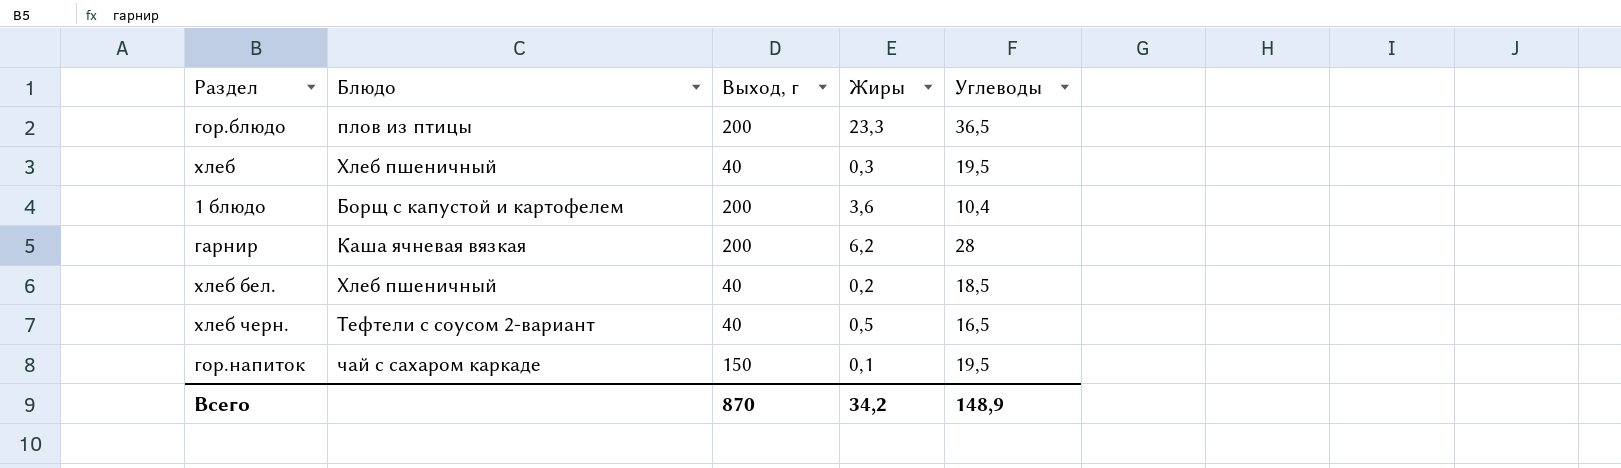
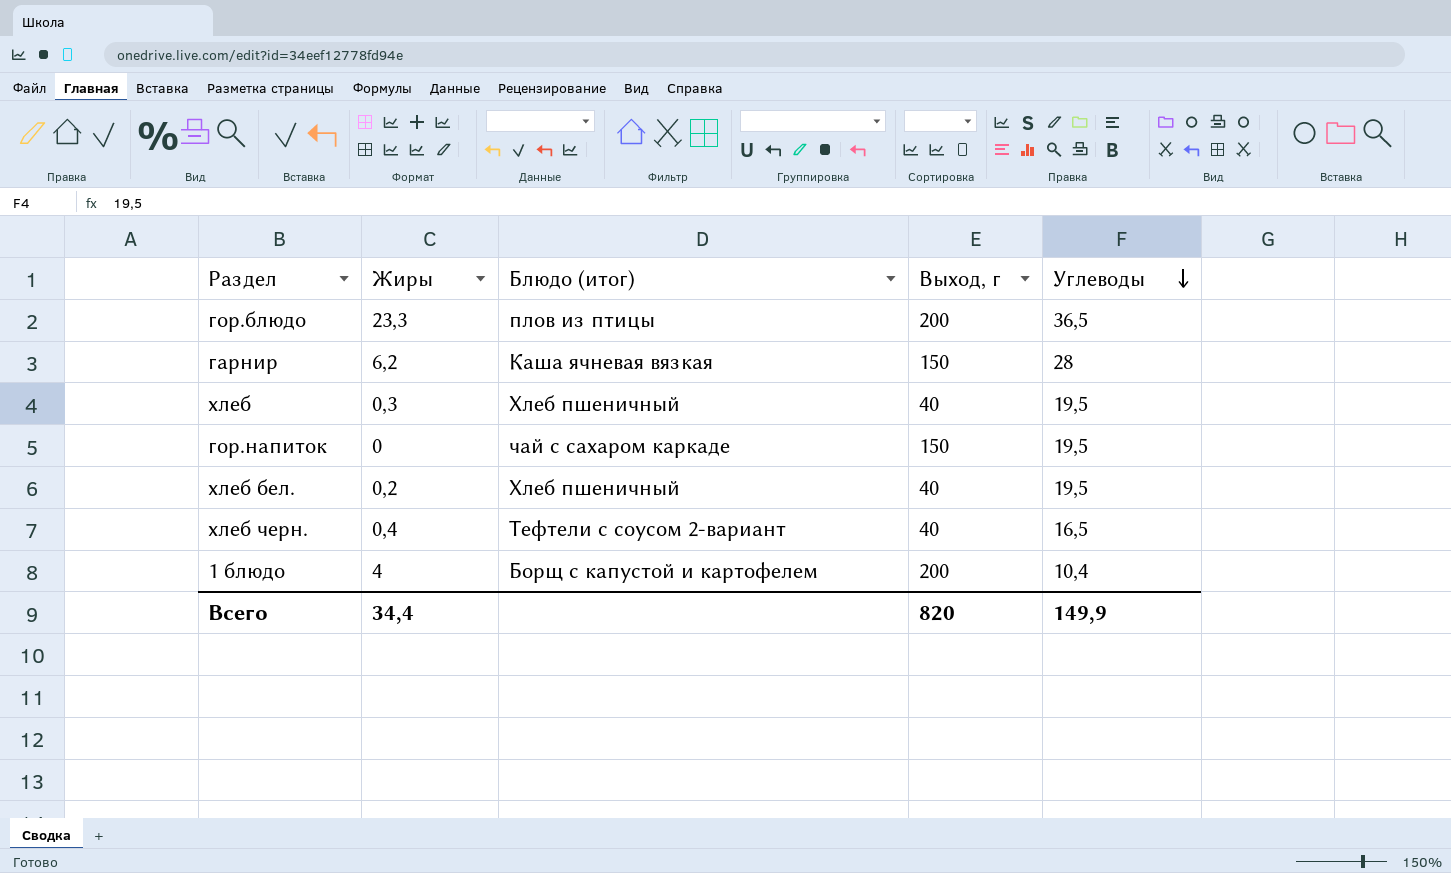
row order: none -> Углеводы descending
column Жиры | position: 4 -> 2
column name: Блюдо -> Блюдо (итог)
гарнир | Выход, г: 200 -> 150
гор.напиток | Жиры: 0,1 -> 0
хлеб бел. | Углеводы: 18,5 -> 19,5
хлеб черн. | Жиры: 0,5 -> 0,4
1 блюдо | Жиры: 3,6 -> 4
Всего | Жиры: 34,2 -> 34,4
Всего | Выход, г: 870 -> 820
Всего | Углеводы: 148,9 -> 149,9

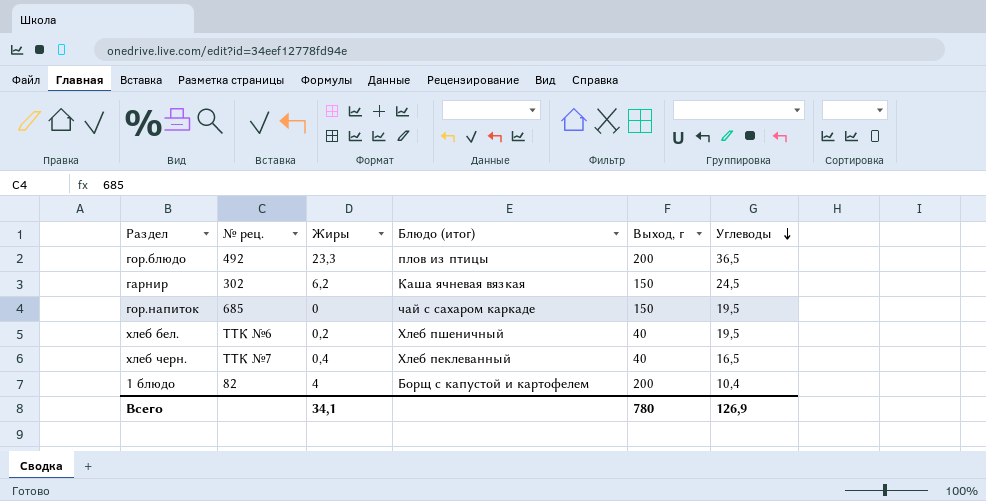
column № рец. | position: none -> 2
row хлеб: 0,3 | Хлеб пшеничный | 40 | 19,5 -> none
гарнир | Углеводы: 28 -> 24,5
хлеб черн. | Блюдо (итог): Тефтели с соусом 2-вариант -> Хлеб пеклеванный
Всего | Жиры: 34,4 -> 34,1
Всего | Выход, г: 820 -> 780
Всего | Углеводы: 149,9 -> 126,9

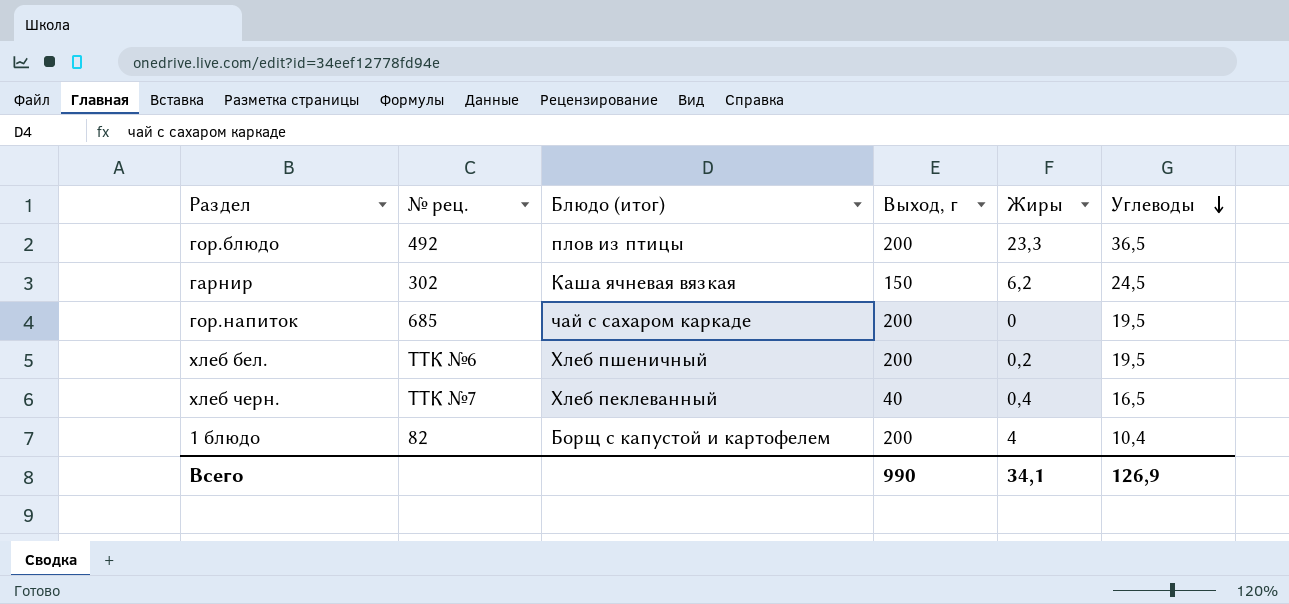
column Жиры | position: 3 -> 5
гор.напиток | Выход, г: 150 -> 200
хлеб бел. | Выход, г: 40 -> 200
Всего | Выход, г: 780 -> 990

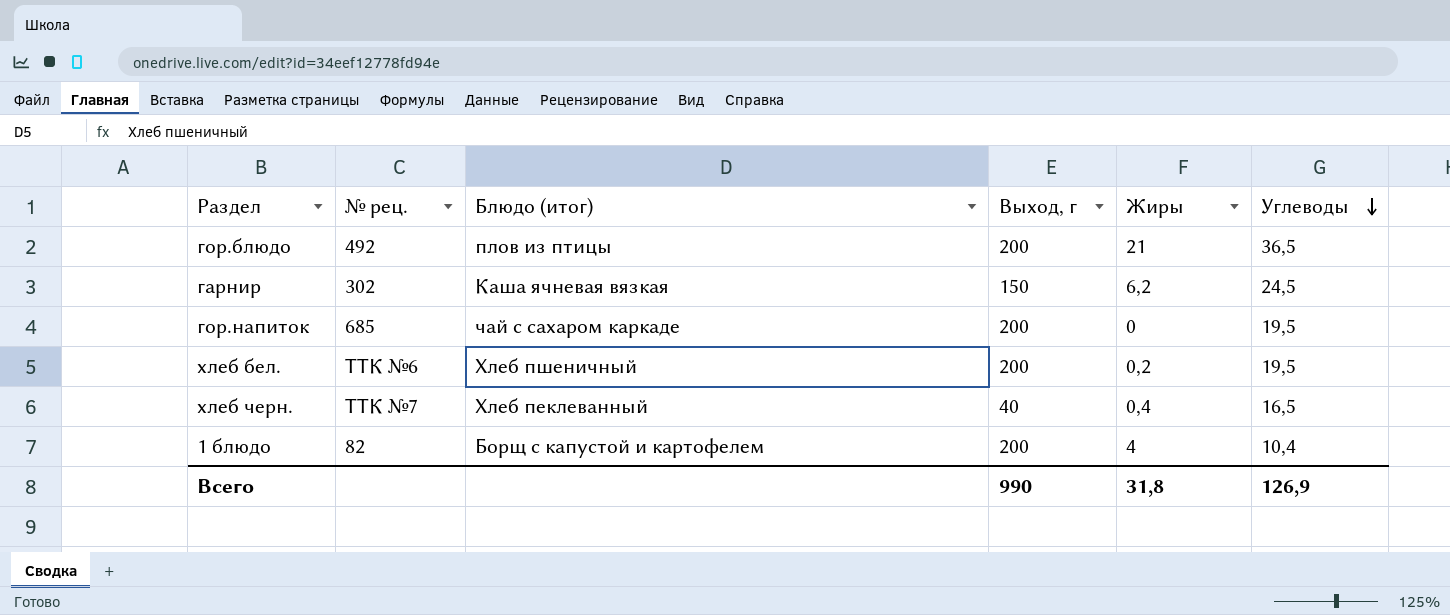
гор.блюдо | Жиры: 23,3 -> 21
Всего | Жиры: 34,1 -> 31,8

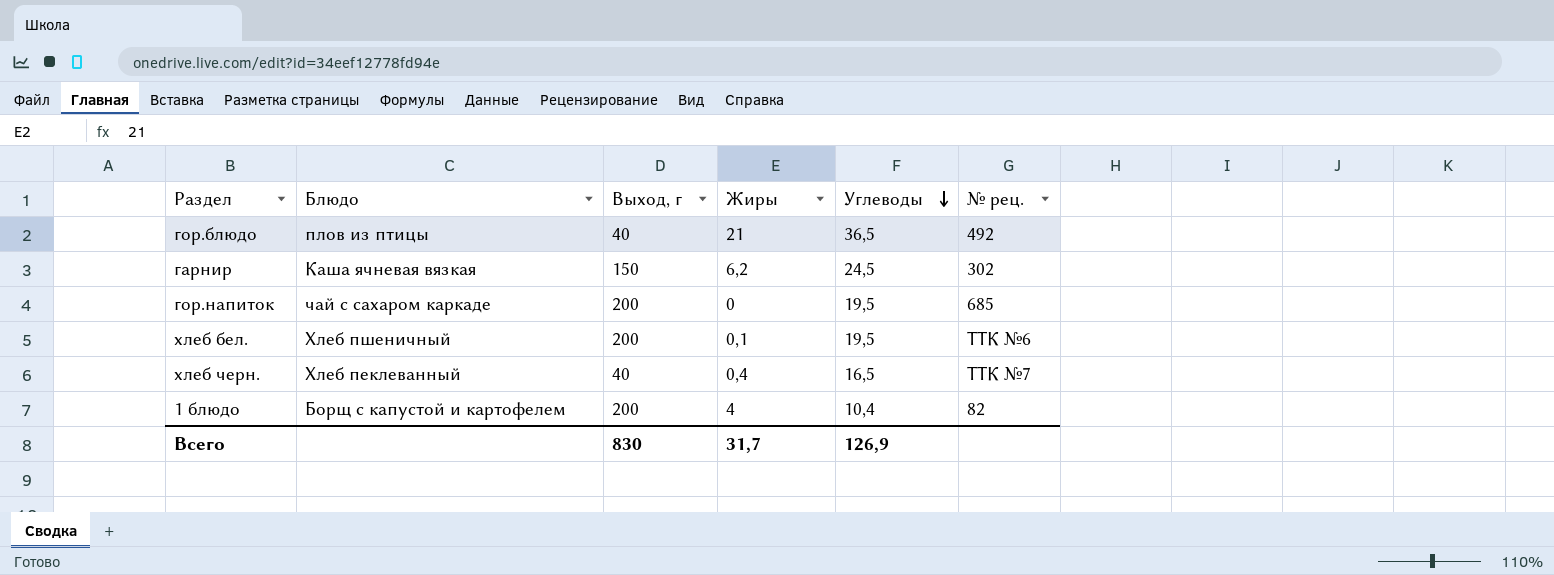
column name: Блюдо (итог) -> Блюдо
column № рец. | position: 2 -> 6
гор.блюдо | Выход, г: 200 -> 40
хлеб бел. | Жиры: 0,2 -> 0,1
Всего | Выход, г: 990 -> 830
Всего | Жиры: 31,8 -> 31,7

